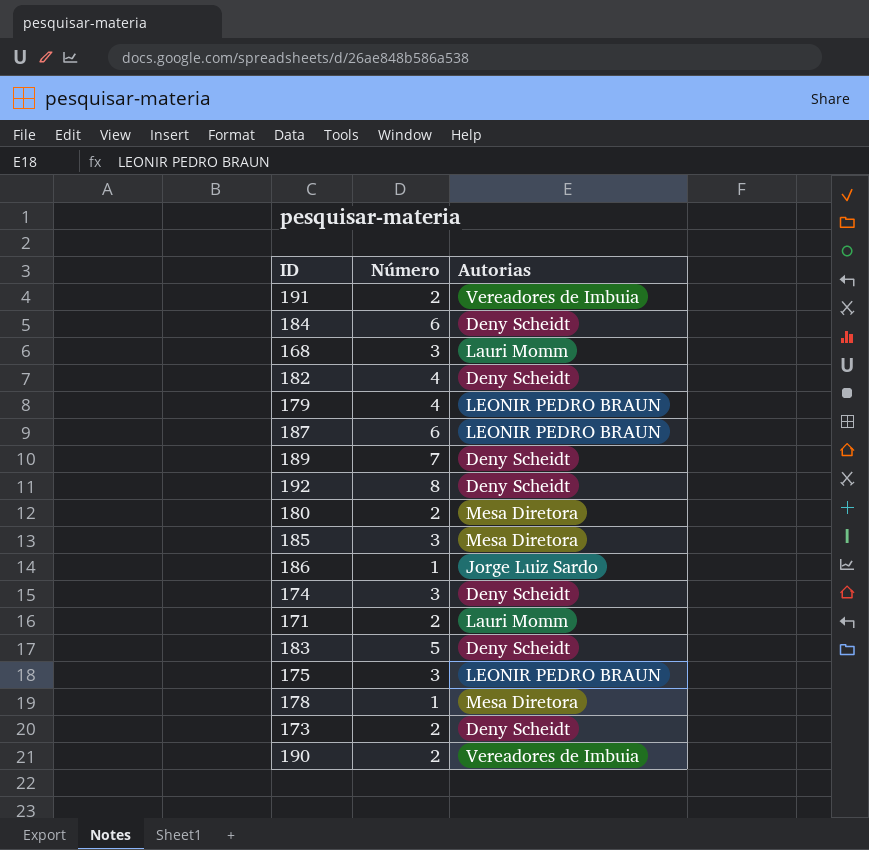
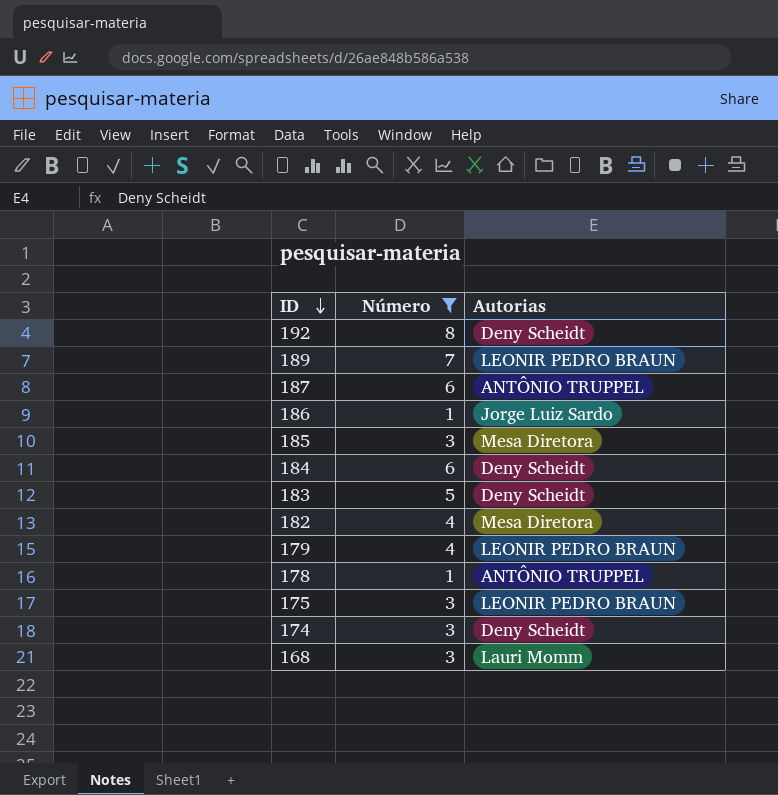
filter: none -> Número != 2
row order: none -> ID descending
189 | Autorias: Deny Scheidt -> LEONIR PEDRO BRAUN
187 | Autorias: LEONIR PEDRO BRAUN -> ANTÔNIO TRUPPEL
182 | Autorias: Deny Scheidt -> Mesa Diretora
178 | Autorias: Mesa Diretora -> ANTÔNIO TRUPPEL

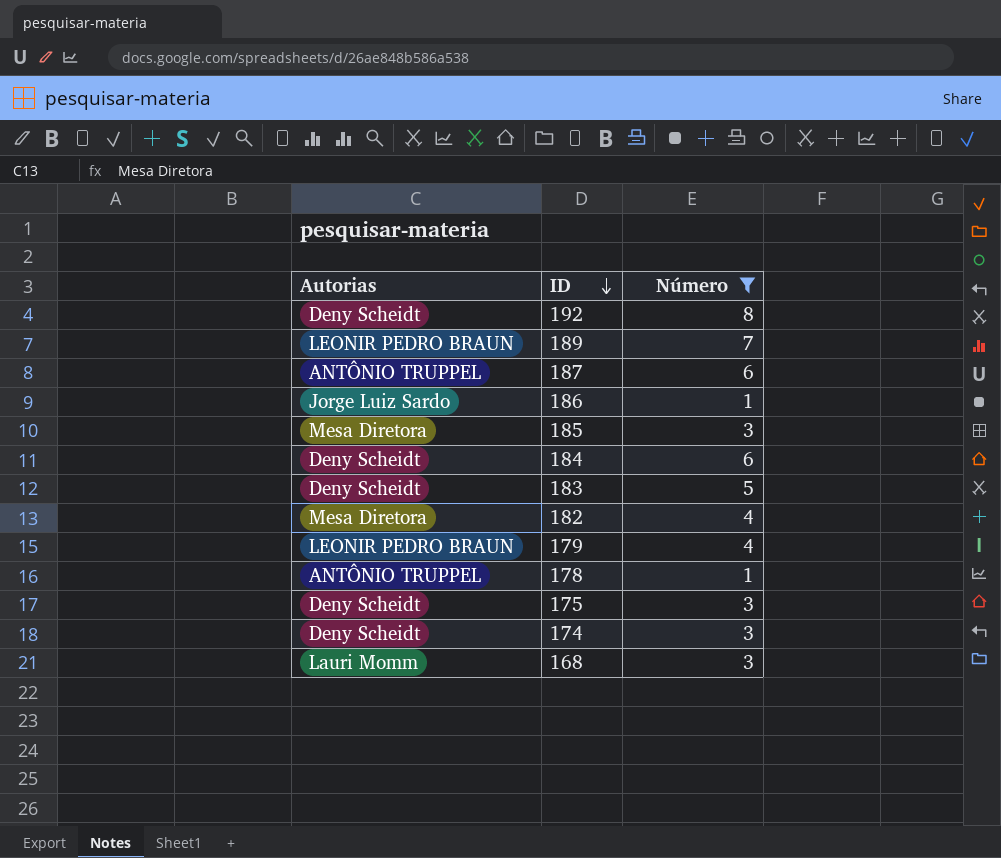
column Autorias | position: 3 -> 1
175 | Autorias: LEONIR PEDRO BRAUN -> Deny Scheidt

